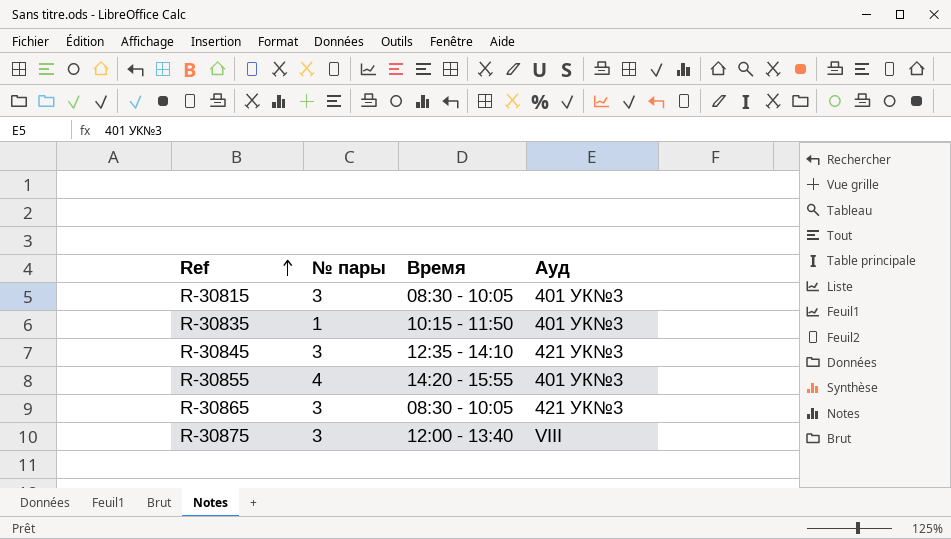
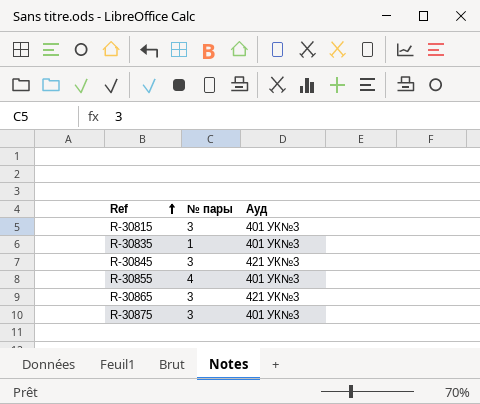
column Время | position: 3 -> none
R-30875 | Ауд: VIII -> 401 УК№3

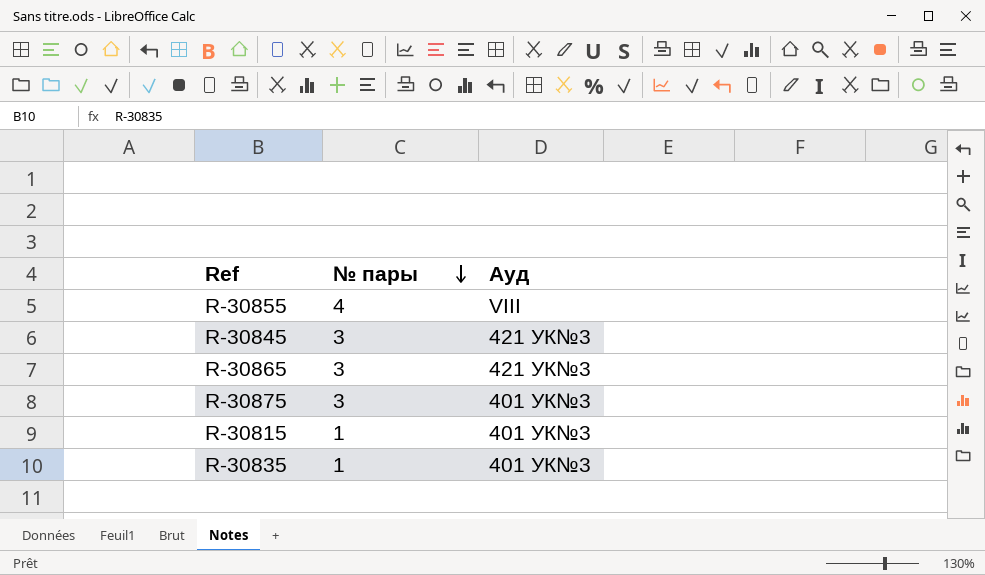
row order: Ref ascending -> № пары descending
R-30855 | Ауд: 401 УК№3 -> VIII
R-30815 | № пары: 3 -> 1

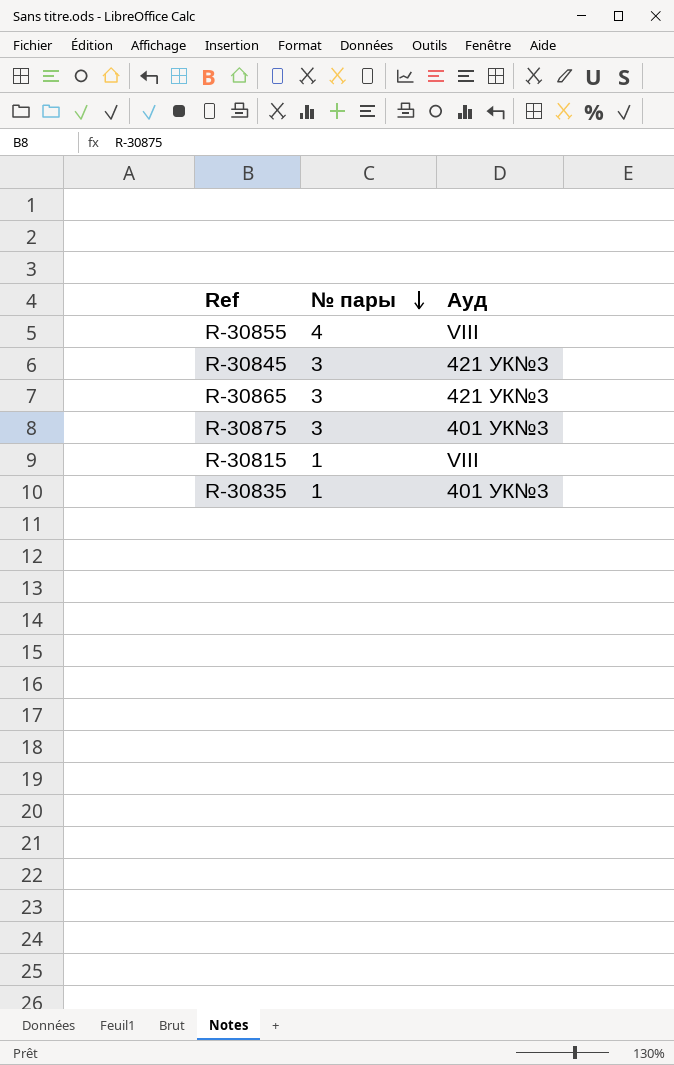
R-30815 | Ауд: 401 УК№3 -> VIII

